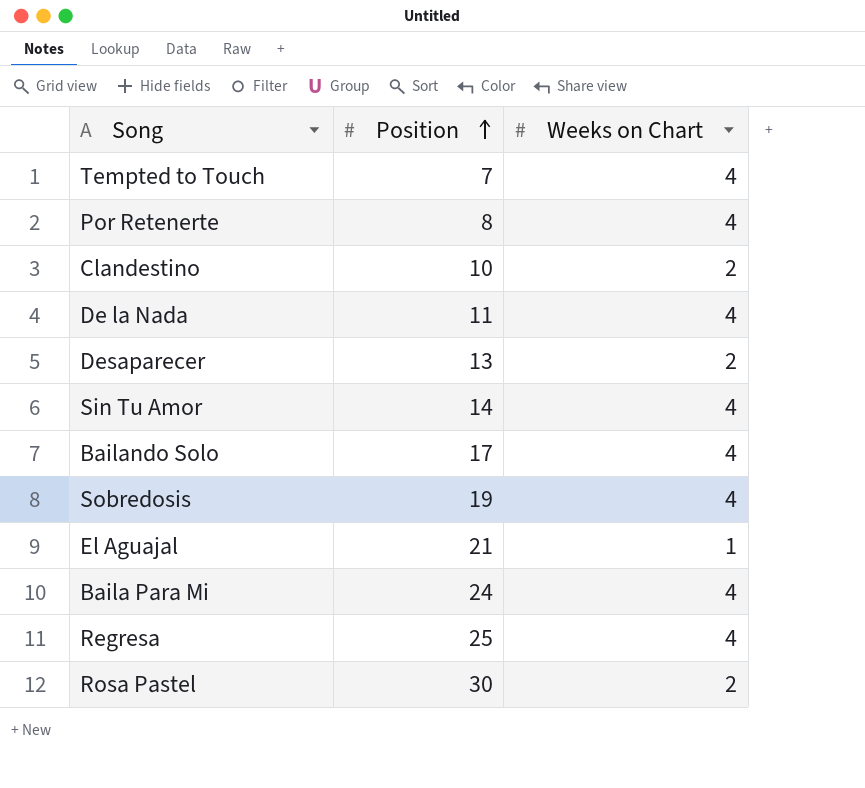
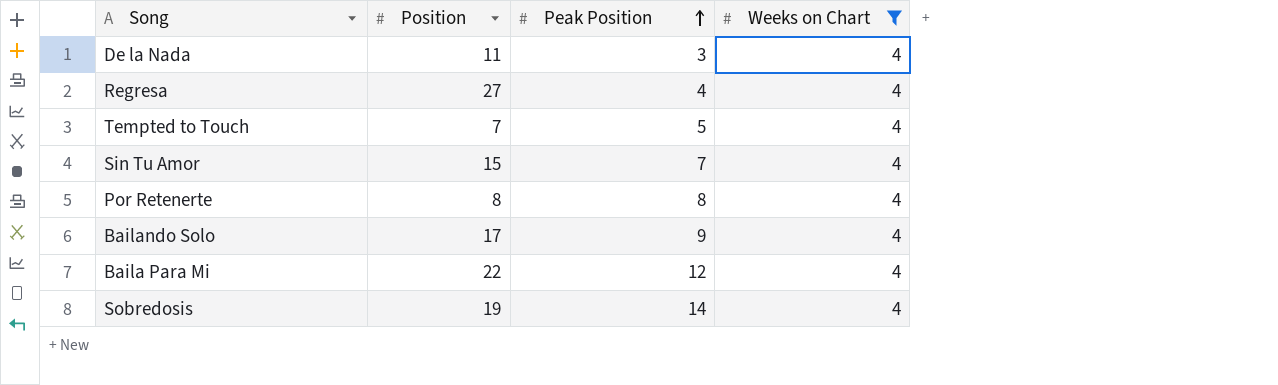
filter: none -> Weeks on Chart = 4
row order: Position ascending -> Peak Position ascending
column Peak Position | position: none -> 3
Regresa | Position: 25 -> 27
Sin Tu Amor | Position: 14 -> 15
Baila Para Mi | Position: 24 -> 22

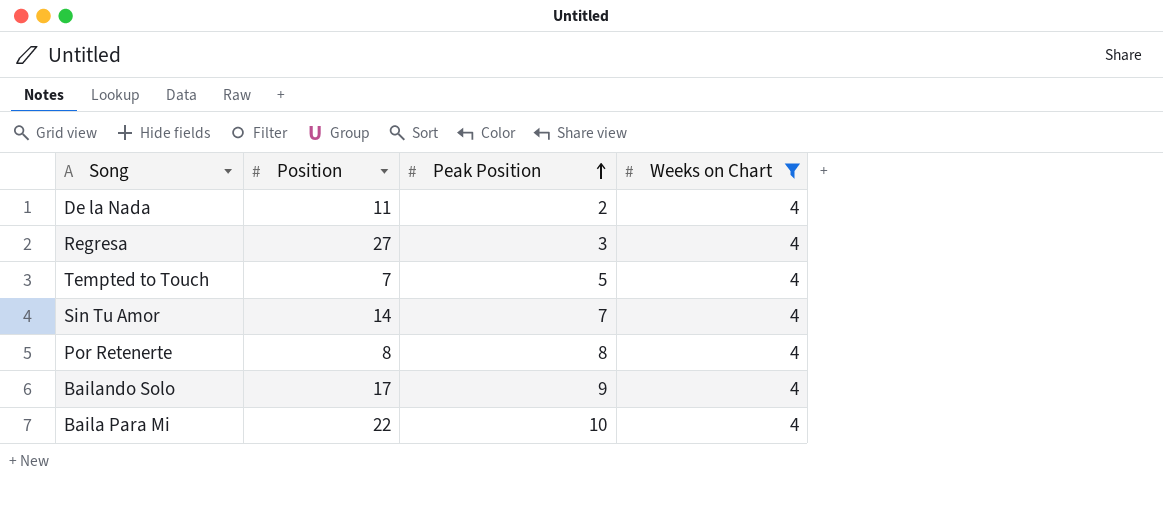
row Sobredosis: 19 | 14 | 4 -> none
De la Nada | Peak Position: 3 -> 2
Regresa | Peak Position: 4 -> 3
Sin Tu Amor | Position: 15 -> 14
Baila Para Mi | Peak Position: 12 -> 10

